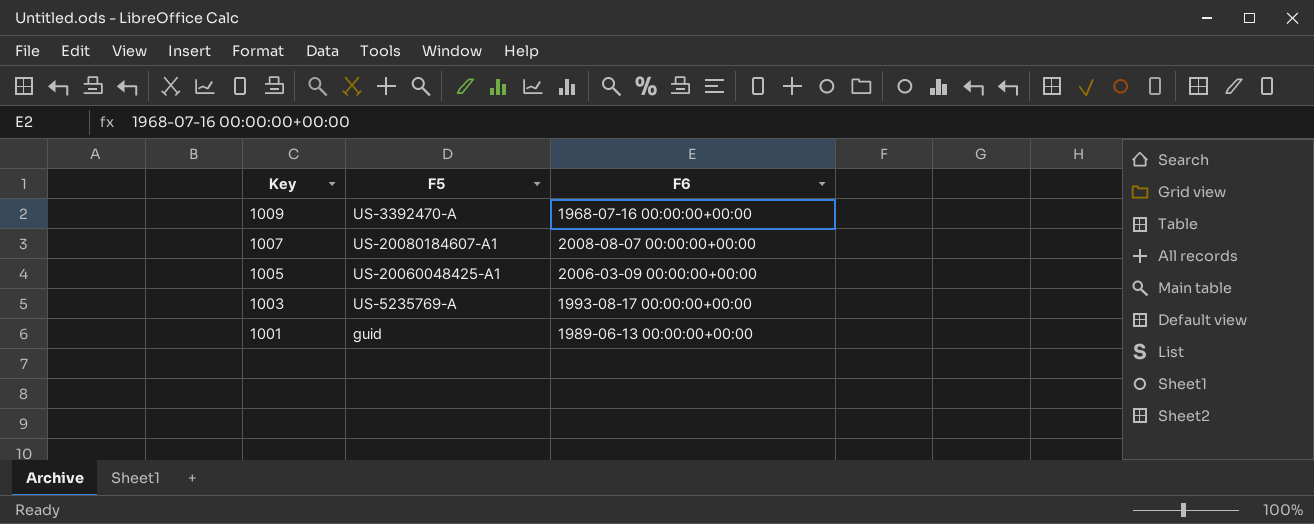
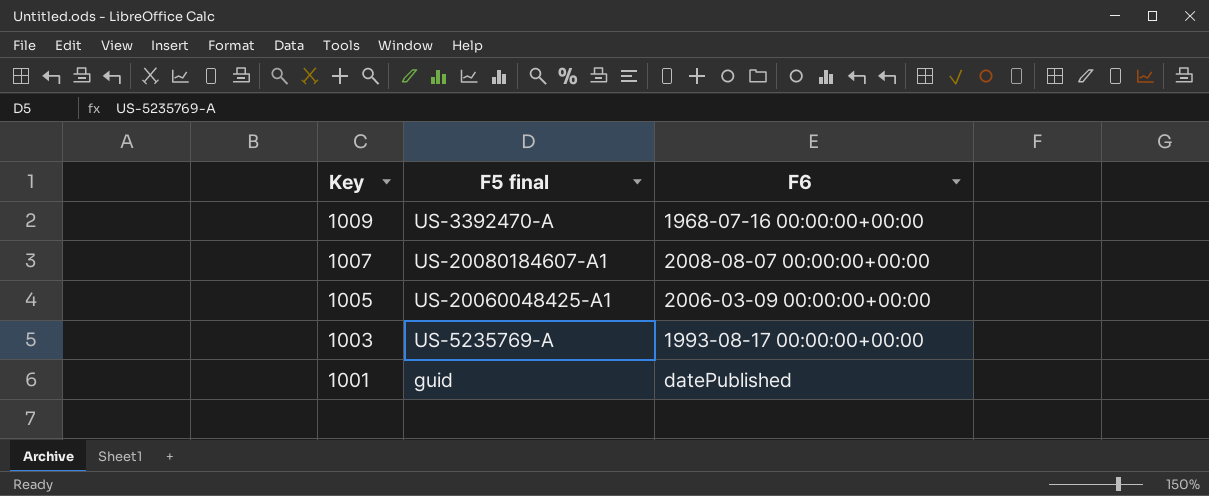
column name: F5 -> F5 final
1001 | F6: 1989-06-13 00:00:00+00:00 -> datePublished

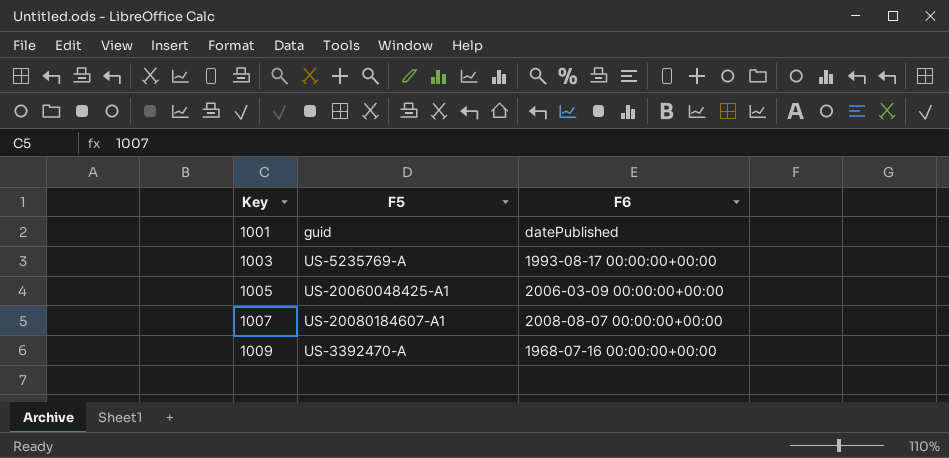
row order: Key descending -> Key ascending
column name: F5 final -> F5

